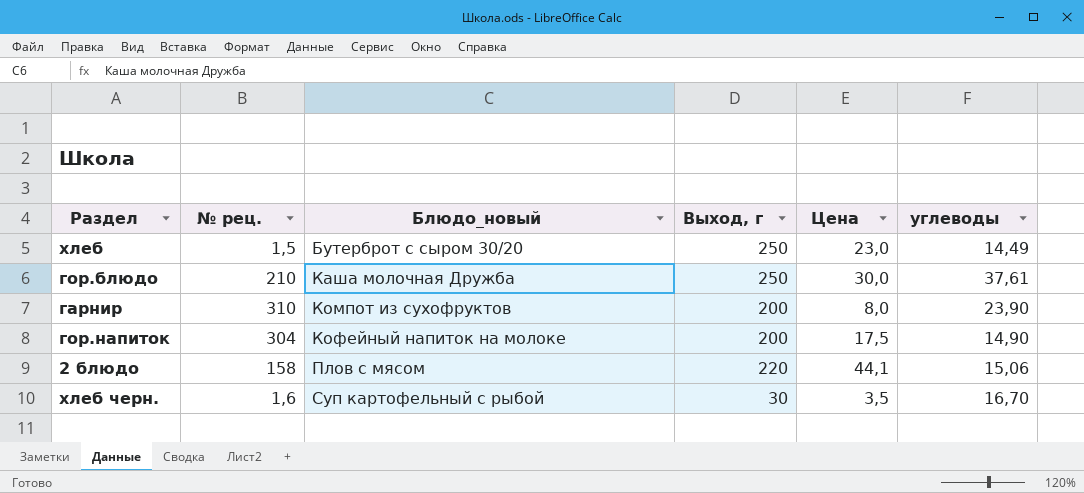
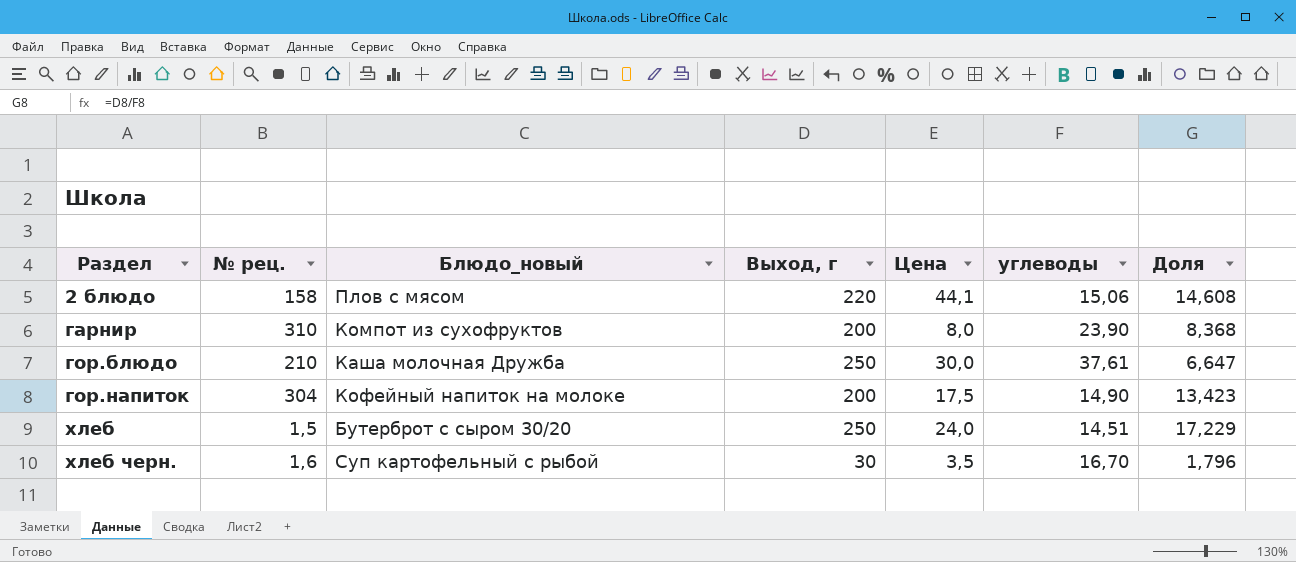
row order: Блюдо_новый ascending -> Раздел ascending
column Доля | formula: none -> [Выход, г] / [углеводы]
хлеб | Цена: 23,0 -> 24,0
хлеб | углеводы: 14,49 -> 14,51

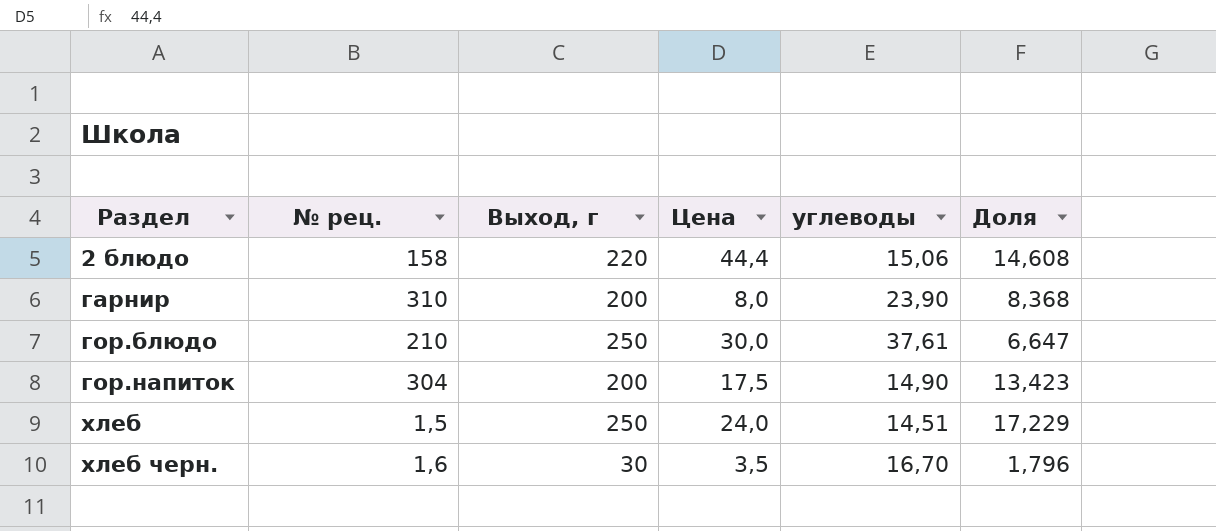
column Блюдо_новый | position: 3 -> none
2 блюдо | Цена: 44,1 -> 44,4

